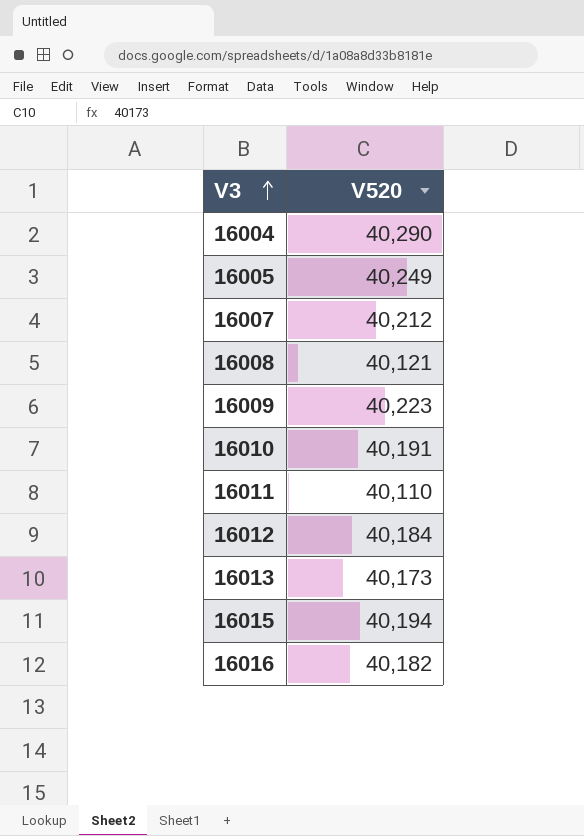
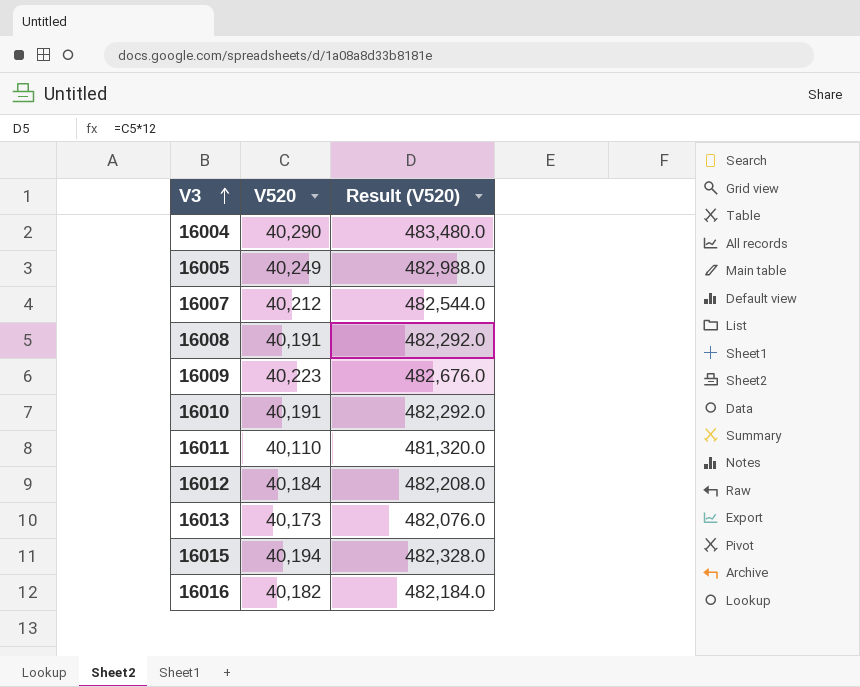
column Result (V520) | formula: none -> [V520] * 12
16008 | V520: 40,121 -> 40,191

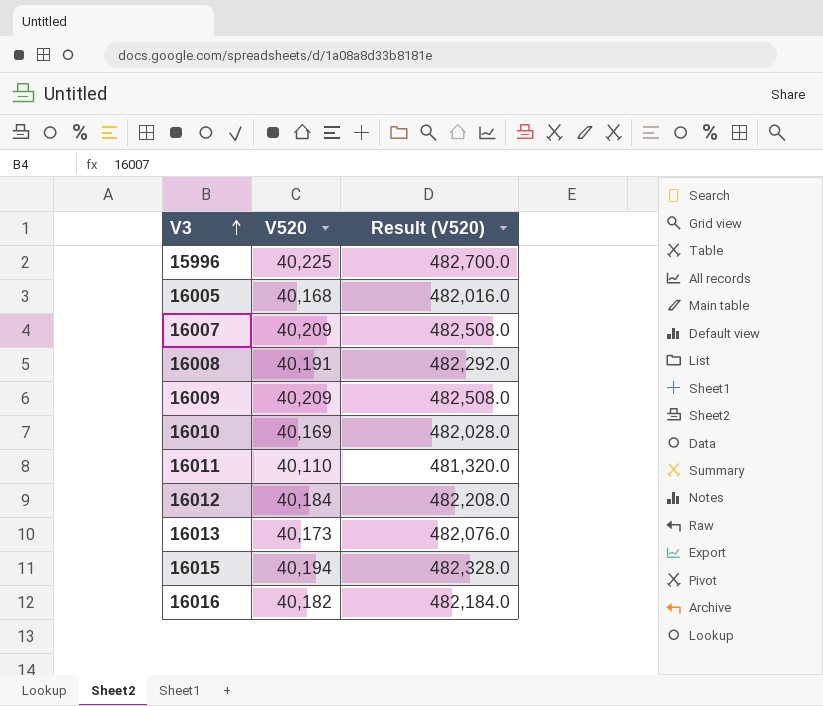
row 16004: 40,290 | 483,480.0 -> none
row 15996: none -> 40,225 | 482,700.0
16005 | V520: 40,249 -> 40,168
16005 | Result (V520): 482,988.0 -> 482,016.0
16007 | V520: 40,212 -> 40,209
16007 | Result (V520): 482,544.0 -> 482,508.0
16009 | V520: 40,223 -> 40,209
16009 | Result (V520): 482,676.0 -> 482,508.0
16010 | V520: 40,191 -> 40,169
16010 | Result (V520): 482,292.0 -> 482,028.0

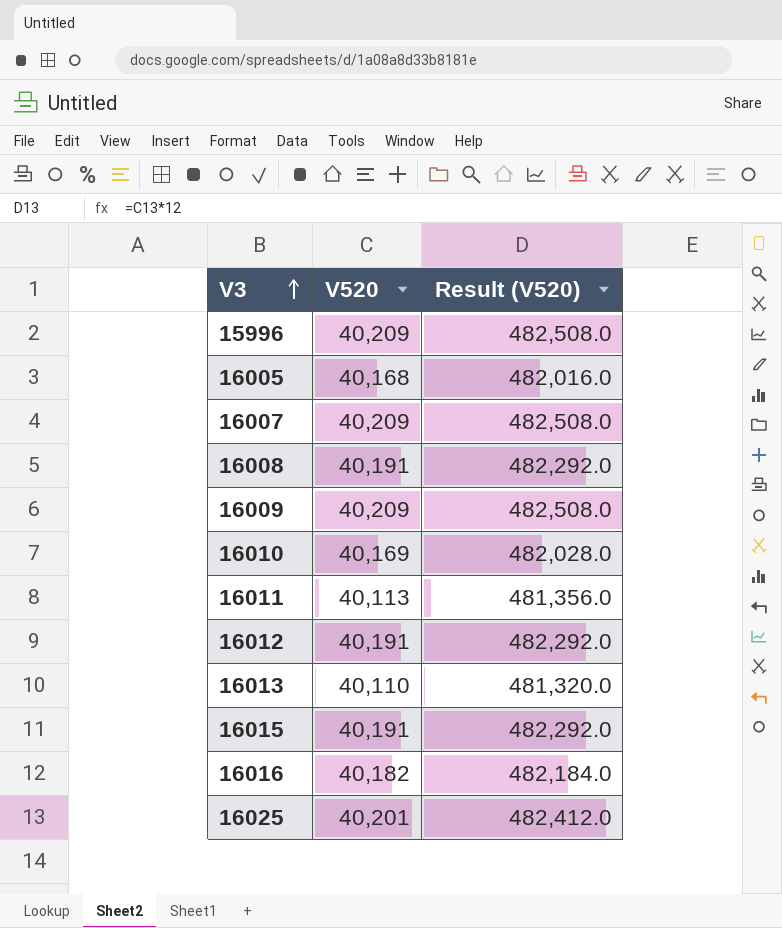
15996 | V520: 40,225 -> 40,209
15996 | Result (V520): 482,700.0 -> 482,508.0
16011 | V520: 40,110 -> 40,113
16011 | Result (V520): 481,320.0 -> 481,356.0
16012 | V520: 40,184 -> 40,191
16012 | Result (V520): 482,208.0 -> 482,292.0
16013 | V520: 40,173 -> 40,110
16013 | Result (V520): 482,076.0 -> 481,320.0
16015 | V520: 40,194 -> 40,191
16015 | Result (V520): 482,328.0 -> 482,292.0
row 16025: none -> 40,201 | 482,412.0

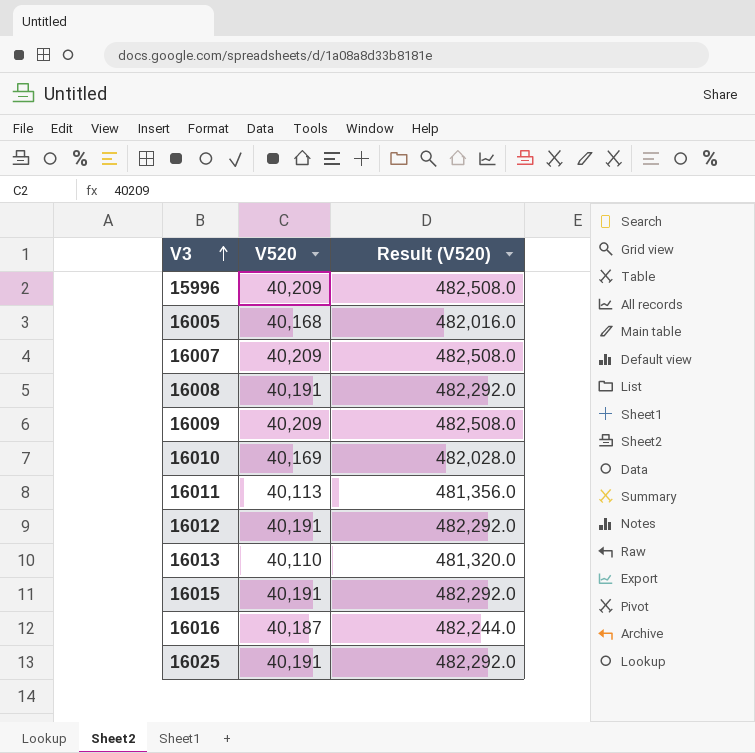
16016 | V520: 40,182 -> 40,187
16016 | Result (V520): 482,184.0 -> 482,244.0
16025 | V520: 40,201 -> 40,191
16025 | Result (V520): 482,412.0 -> 482,292.0

